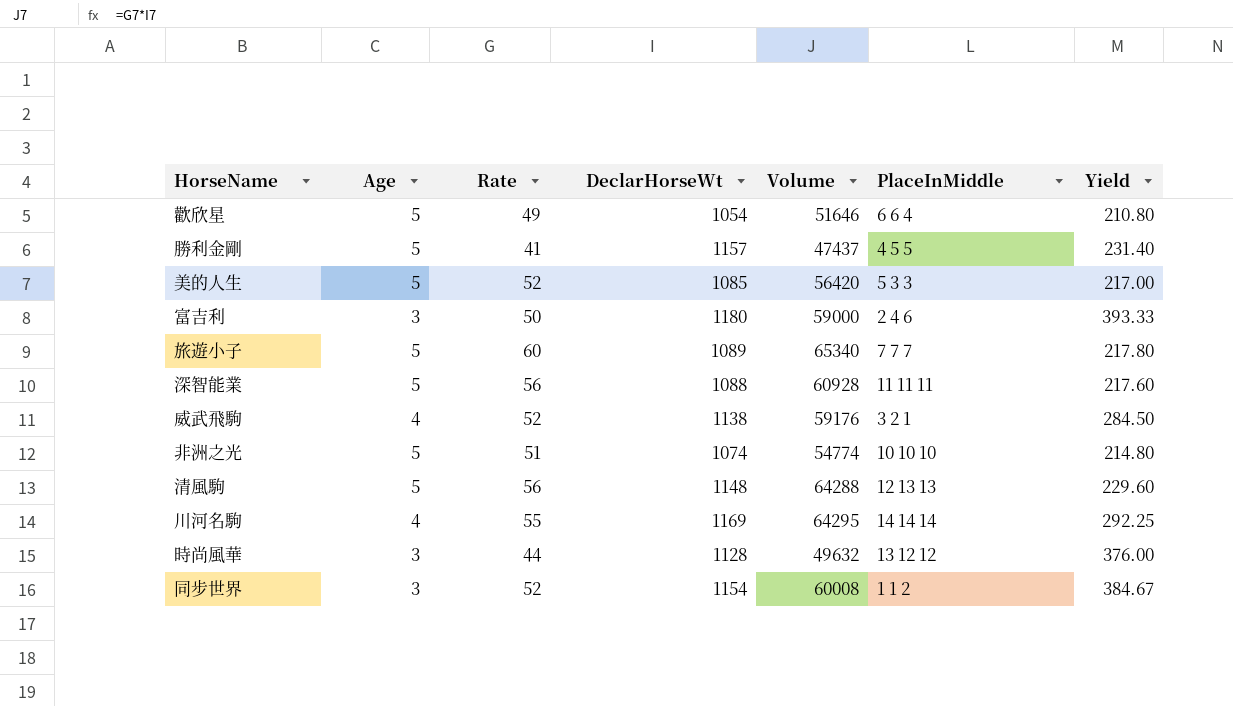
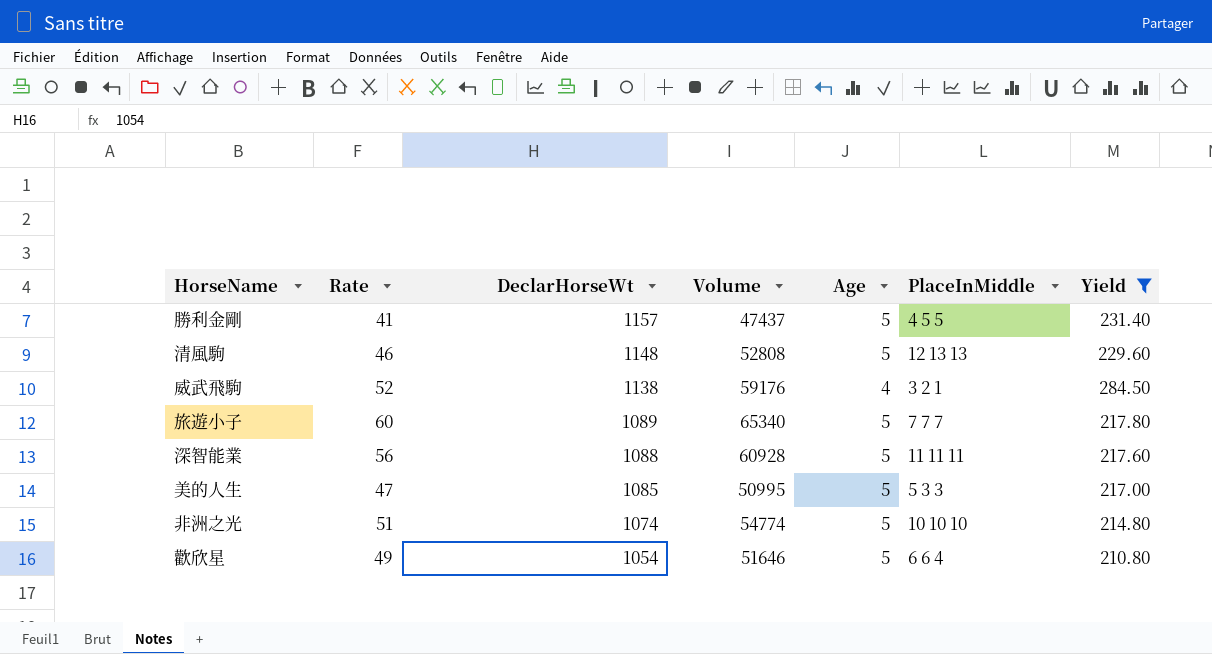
filter: none -> Yield <= 284.50
row order: none -> DeclarHorseWt descending
column Age | position: 2 -> 5
清風駒 | Rate: 56 -> 46
清風駒 | Volume: 64288 -> 52808
美的人生 | Rate: 52 -> 47
美的人生 | Volume: 56420 -> 50995

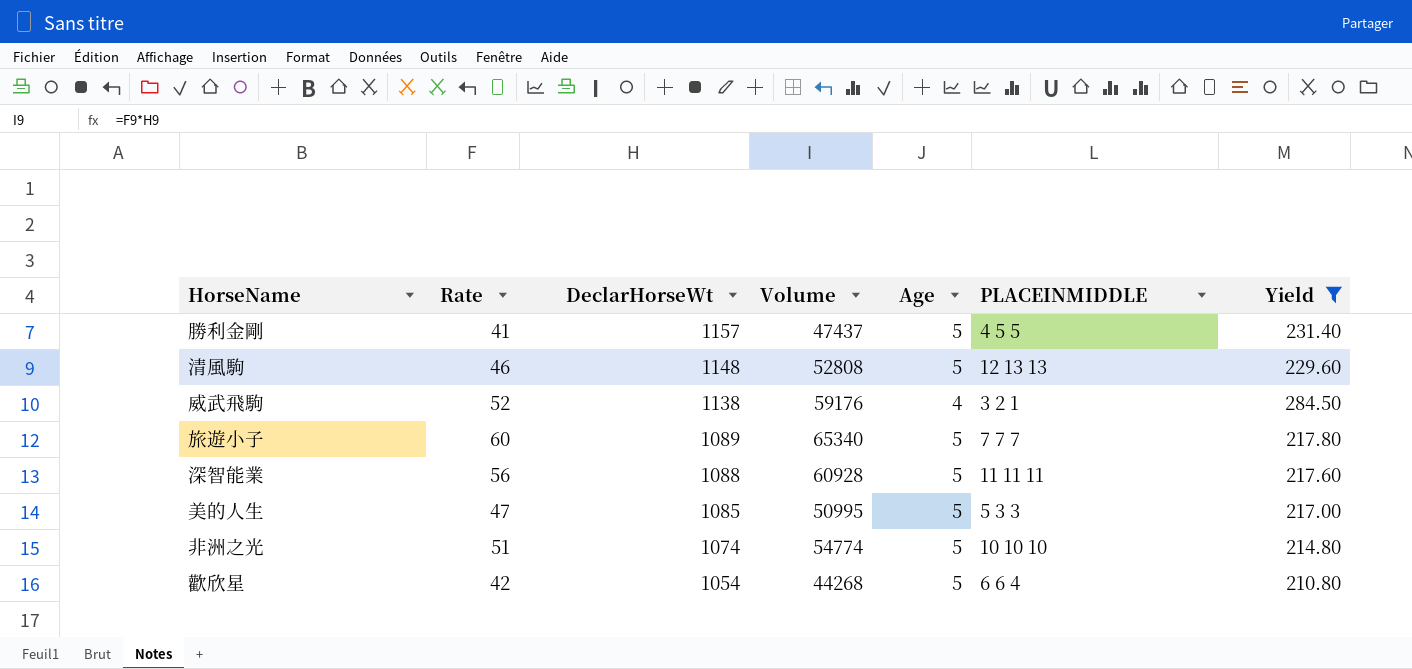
column name: PlaceInMiddle -> PLACEINMIDDLE
歡欣星 | Rate: 49 -> 42
歡欣星 | Volume: 51646 -> 44268

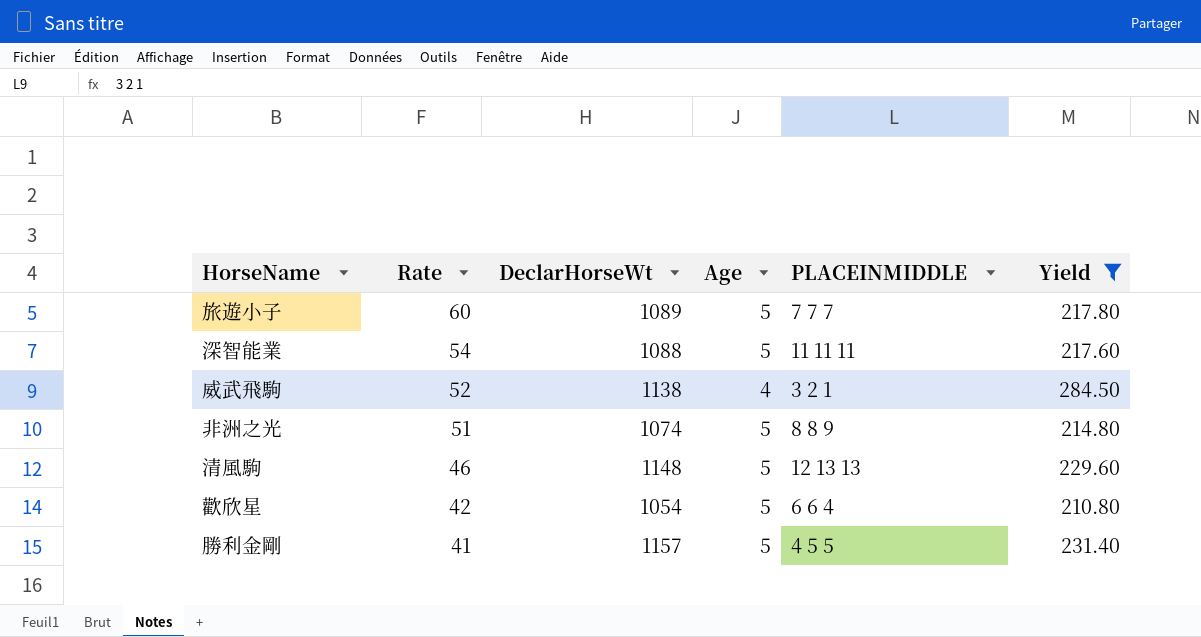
row order: DeclarHorseWt descending -> Rate descending
column Volume | formula: [Rate] * [DeclarHorseWt] -> none
row 美的人生: 47 | 1085 | 50995 | 5 | 5 3 3 | 217.00 -> none
深智能業 | Rate: 56 -> 54
非洲之光 | PLACEINMIDDLE: 10 10 10 -> 8 8 9

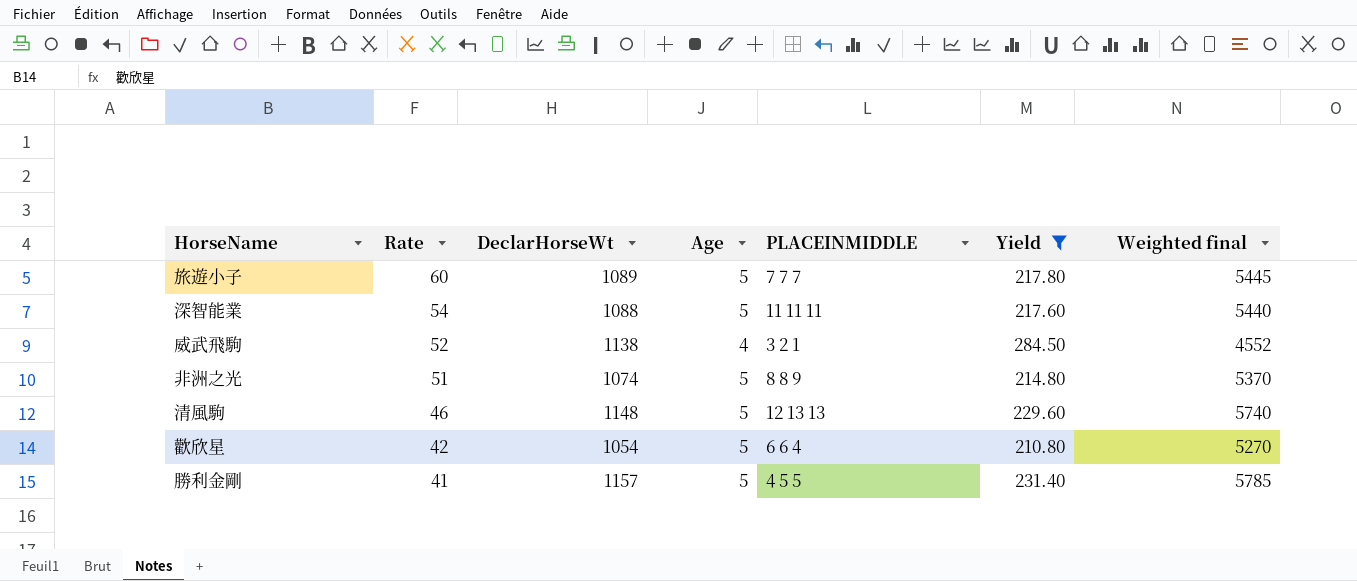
column Weighted final | formula: none -> [DeclarHorseWt] * [Age]

